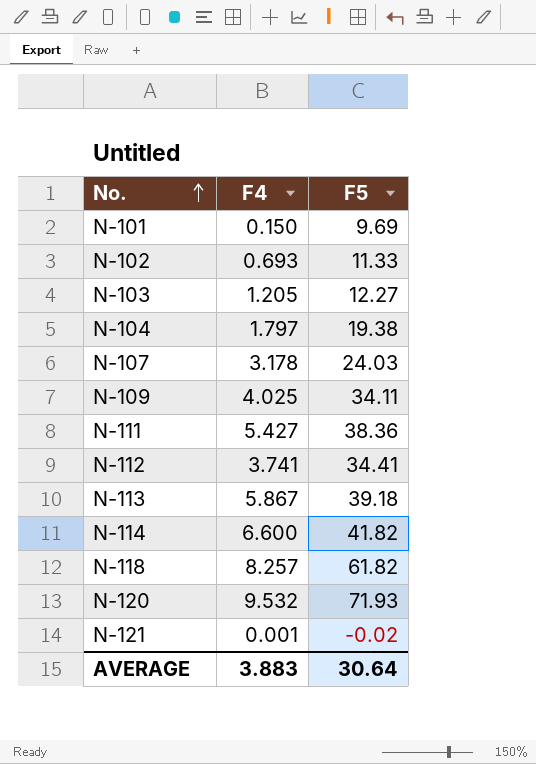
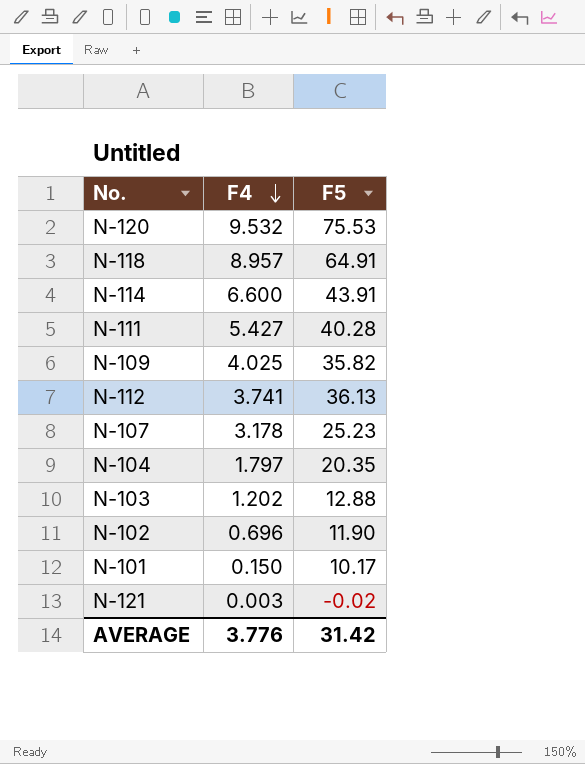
row order: No. ascending -> F4 descending
row N-113: 5.867 | 39.18 -> none
N-120 | F5: 71.93 -> 75.53
N-118 | F4: 8.257 -> 8.957
N-118 | F5: 61.82 -> 64.91
N-114 | F5: 41.82 -> 43.91
N-111 | F5: 38.36 -> 40.28
N-109 | F5: 34.11 -> 35.82
N-112 | F5: 34.41 -> 36.13
N-107 | F5: 24.03 -> 25.23
N-104 | F5: 19.38 -> 20.35
N-103 | F4: 1.205 -> 1.202
N-103 | F5: 12.27 -> 12.88
N-102 | F4: 0.693 -> 0.696
N-102 | F5: 11.33 -> 11.90
N-101 | F5: 9.69 -> 10.17
N-121 | F4: 0.001 -> 0.003
AVERAGE | F4: 3.883 -> 3.776
AVERAGE | F5: 30.64 -> 31.42

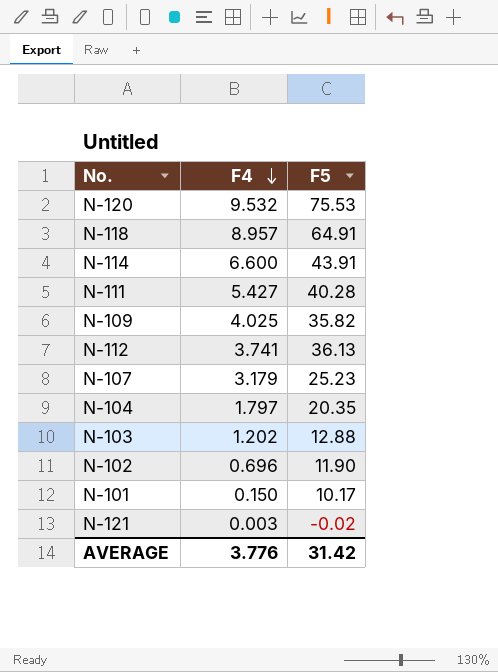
N-107 | F4: 3.178 -> 3.179

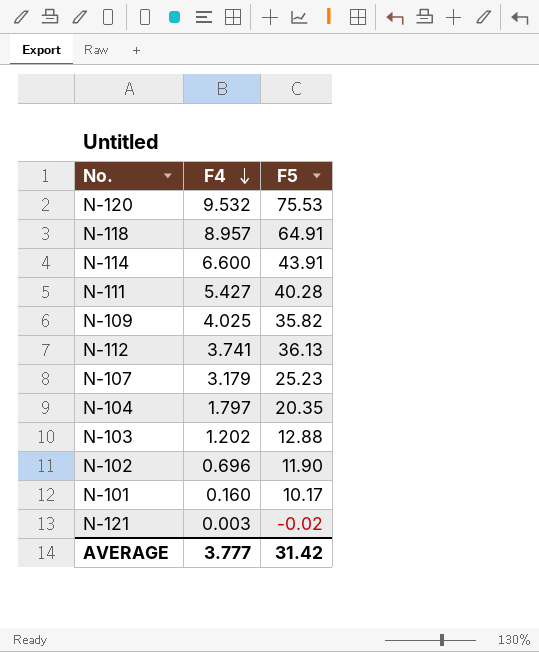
N-101 | F4: 0.150 -> 0.160
AVERAGE | F4: 3.776 -> 3.777

